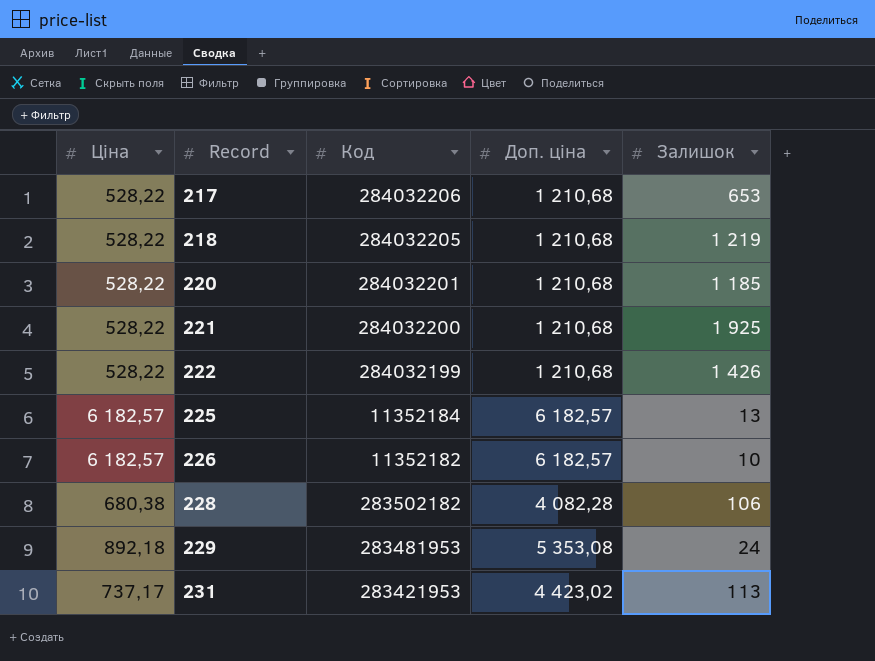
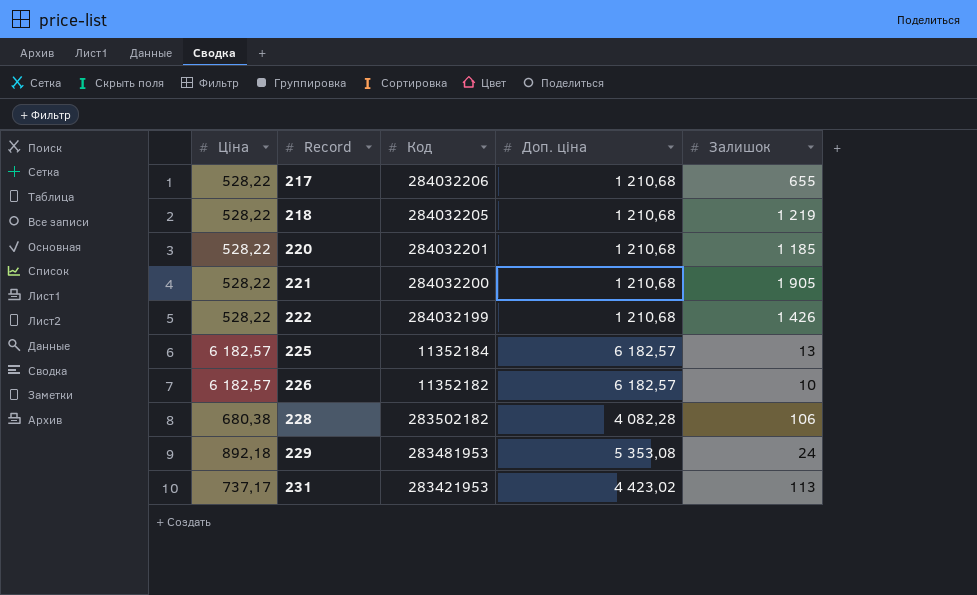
217 | Залишок: 653 -> 655
221 | Залишок: 1 925 -> 1 905

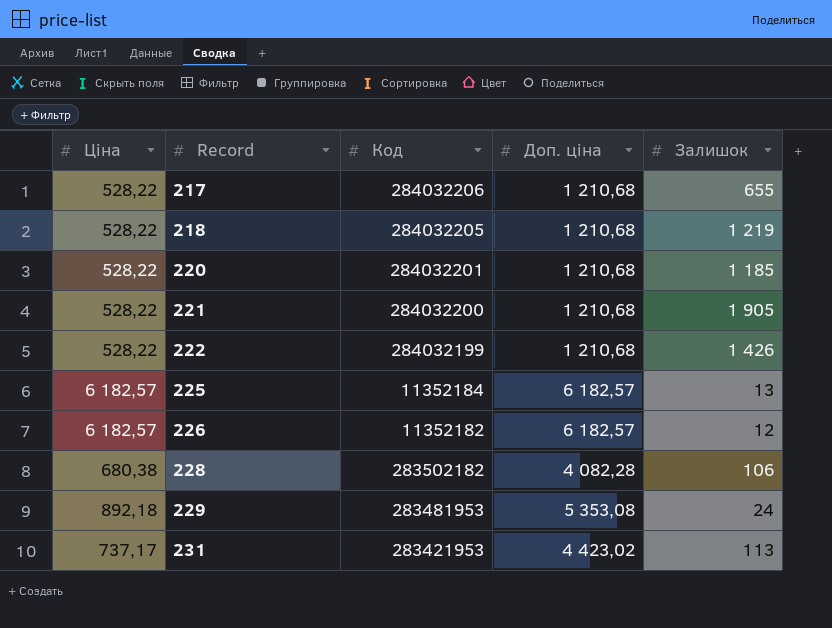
226 | Залишок: 10 -> 12

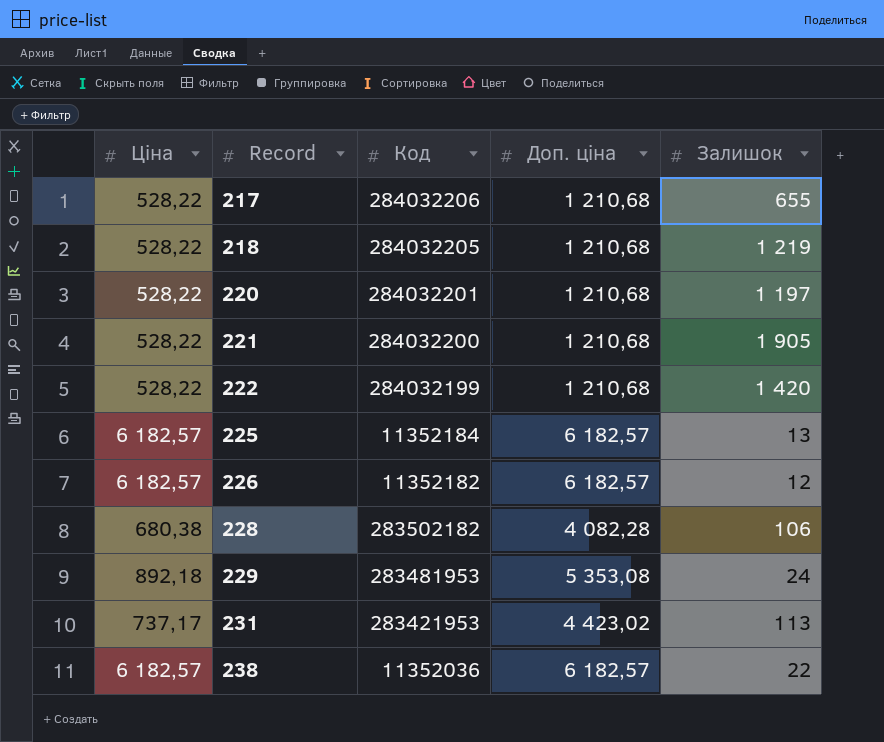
220 | Залишок: 1 185 -> 1 197
222 | Залишок: 1 426 -> 1 420
row 238: none -> 6 182,57 | 11352036 | 6 182,57 | 22

